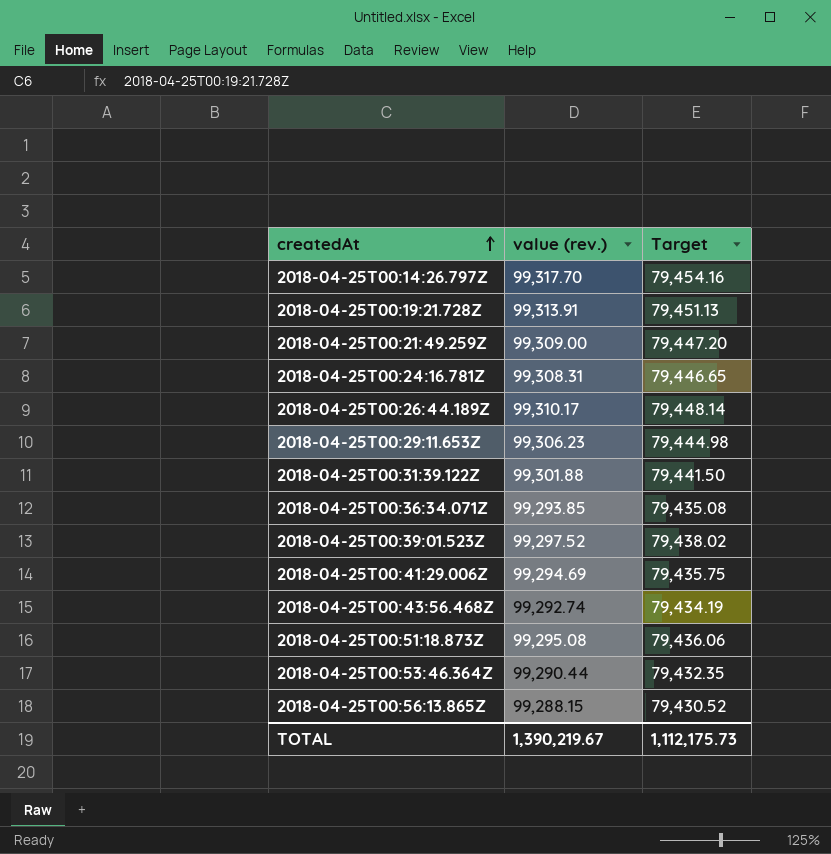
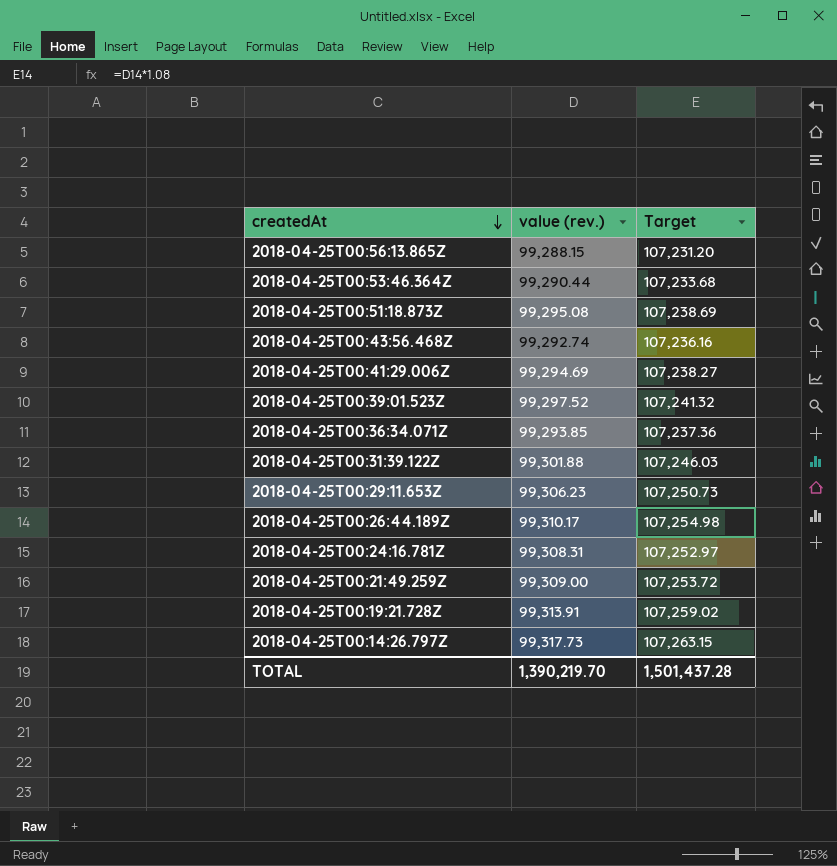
row order: createdAt ascending -> createdAt descending
column Target | formula: [value (rev.)] * 0.8 -> [value (rev.)] * 1.08
2018-04-25T00:14:26.797Z | value (rev.): 99,317.70 -> 99,317.73
TOTAL | value (rev.): 1,390,219.67 -> 1,390,219.70
TOTAL | Target: 1,112,175.73 -> 1,501,437.28

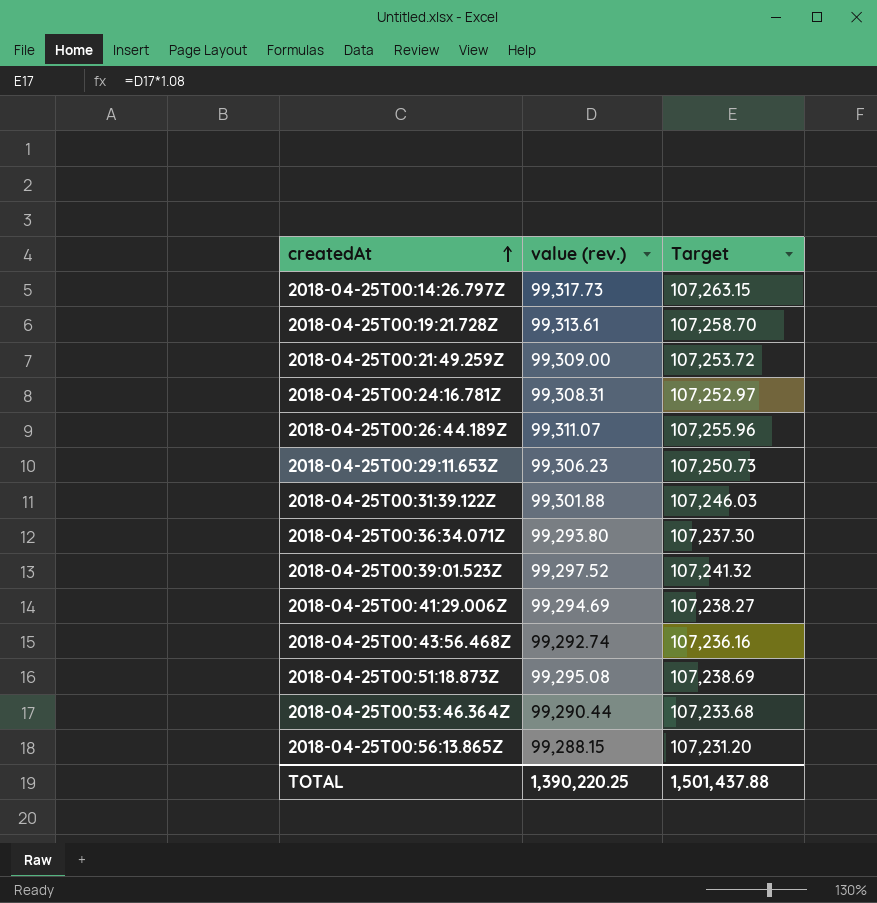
row order: createdAt descending -> createdAt ascending
2018-04-25T00:19:21.728Z | value (rev.): 99,313.91 -> 99,313.61
2018-04-25T00:19:21.728Z | Target: 107,259.02 -> 107,258.70
2018-04-25T00:26:44.189Z | value (rev.): 99,310.17 -> 99,311.07
2018-04-25T00:26:44.189Z | Target: 107,254.98 -> 107,255.96
2018-04-25T00:36:34.071Z | value (rev.): 99,293.85 -> 99,293.80
2018-04-25T00:36:34.071Z | Target: 107,237.36 -> 107,237.30
TOTAL | value (rev.): 1,390,219.70 -> 1,390,220.25
TOTAL | Target: 1,501,437.28 -> 1,501,437.88

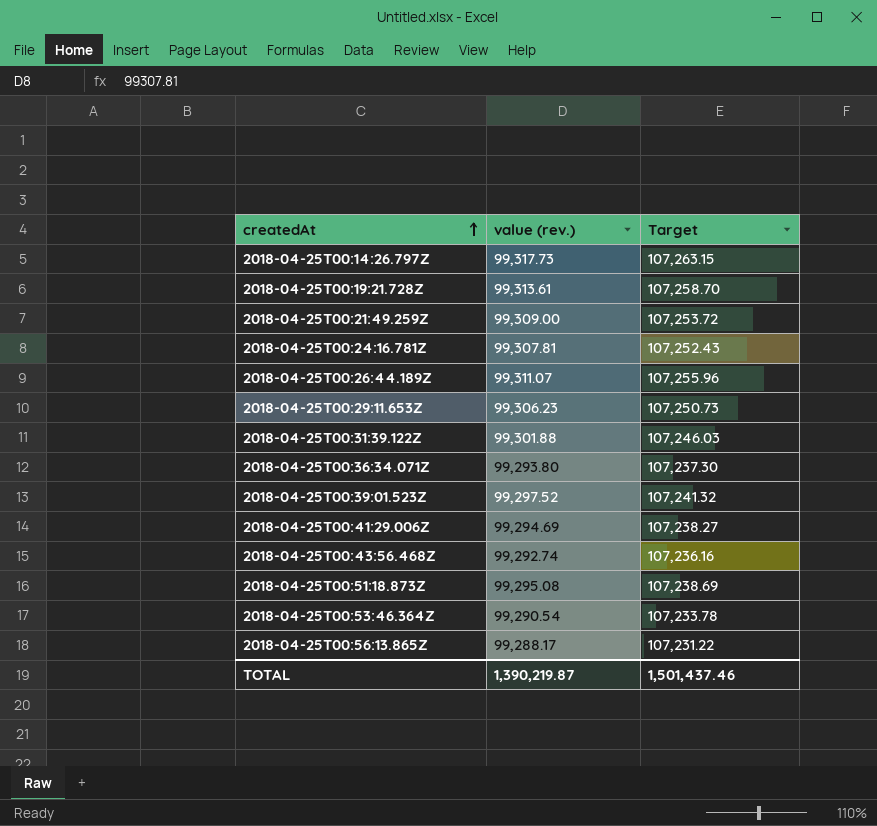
2018-04-25T00:24:16.781Z | value (rev.): 99,308.31 -> 99,307.81
2018-04-25T00:24:16.781Z | Target: 107,252.97 -> 107,252.43
2018-04-25T00:53:46.364Z | value (rev.): 99,290.44 -> 99,290.54
2018-04-25T00:53:46.364Z | Target: 107,233.68 -> 107,233.78
2018-04-25T00:56:13.865Z | value (rev.): 99,288.15 -> 99,288.17
2018-04-25T00:56:13.865Z | Target: 107,231.20 -> 107,231.22
TOTAL | value (rev.): 1,390,220.25 -> 1,390,219.87
TOTAL | Target: 1,501,437.88 -> 1,501,437.46

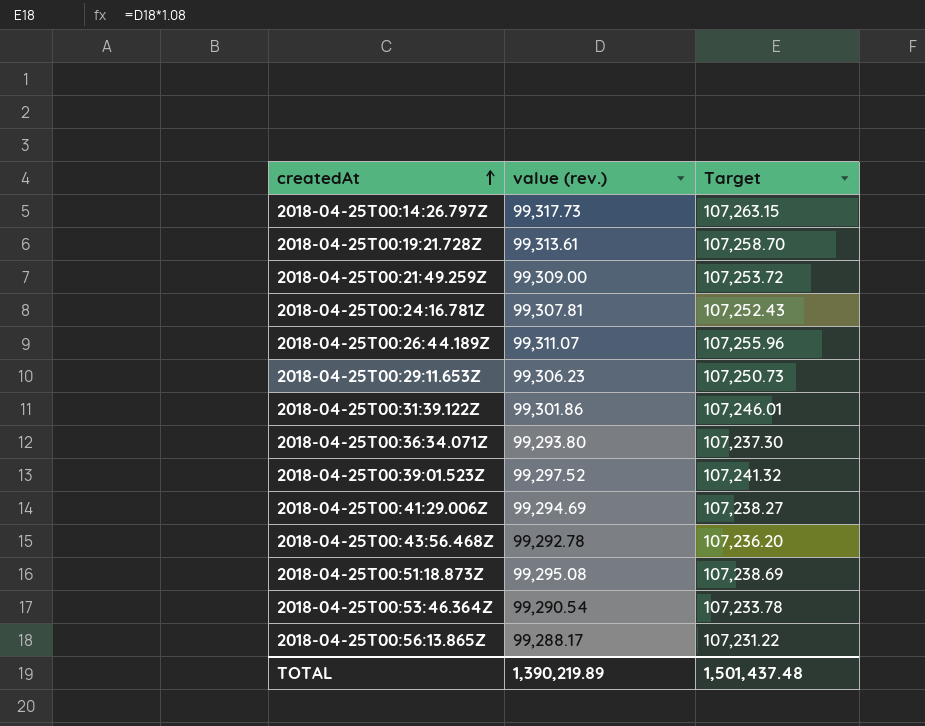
2018-04-25T00:31:39.122Z | value (rev.): 99,301.88 -> 99,301.86
2018-04-25T00:31:39.122Z | Target: 107,246.03 -> 107,246.01
2018-04-25T00:43:56.468Z | value (rev.): 99,292.74 -> 99,292.78
2018-04-25T00:43:56.468Z | Target: 107,236.16 -> 107,236.20
TOTAL | value (rev.): 1,390,219.87 -> 1,390,219.89
TOTAL | Target: 1,501,437.46 -> 1,501,437.48

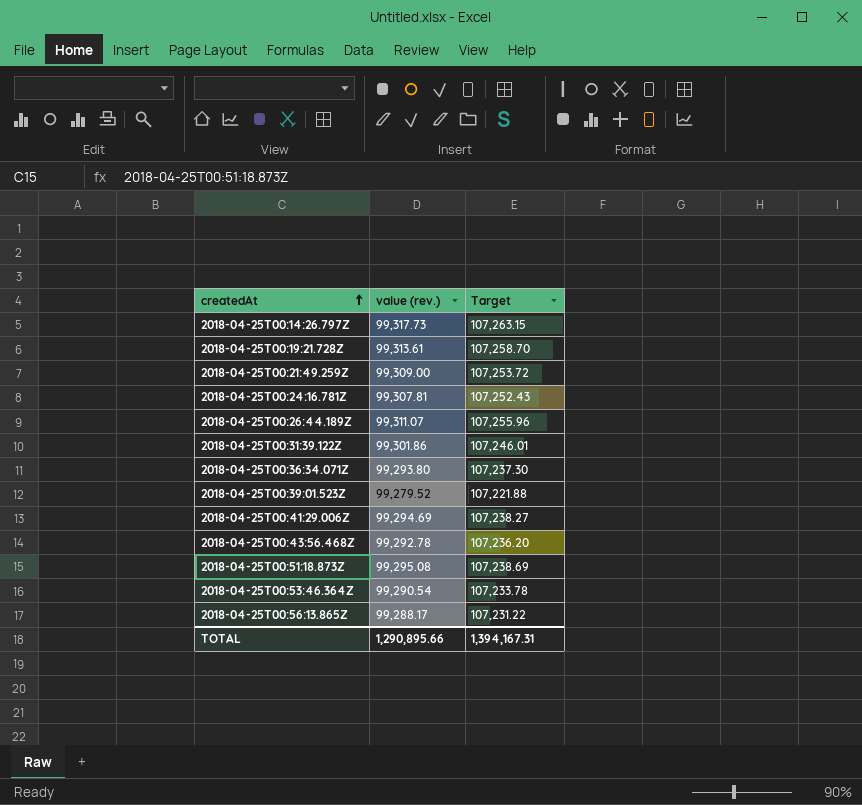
row 2018-04-25T00:29:11.653Z: 99,306.23 | 107,250.73 -> none
2018-04-25T00:39:01.523Z | value (rev.): 99,297.52 -> 99,279.52
2018-04-25T00:39:01.523Z | Target: 107,241.32 -> 107,221.88
TOTAL | value (rev.): 1,390,219.89 -> 1,290,895.66
TOTAL | Target: 1,501,437.48 -> 1,394,167.31

